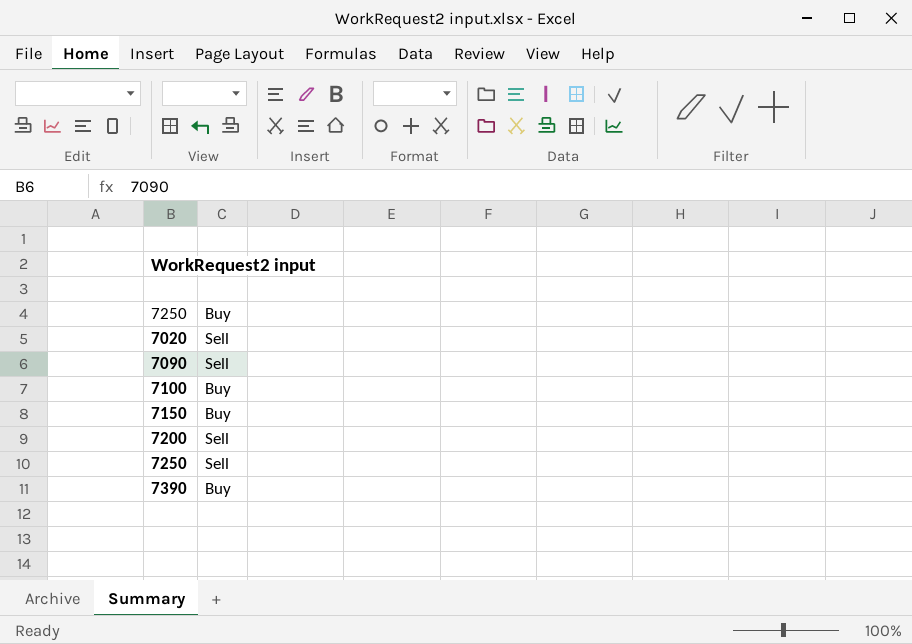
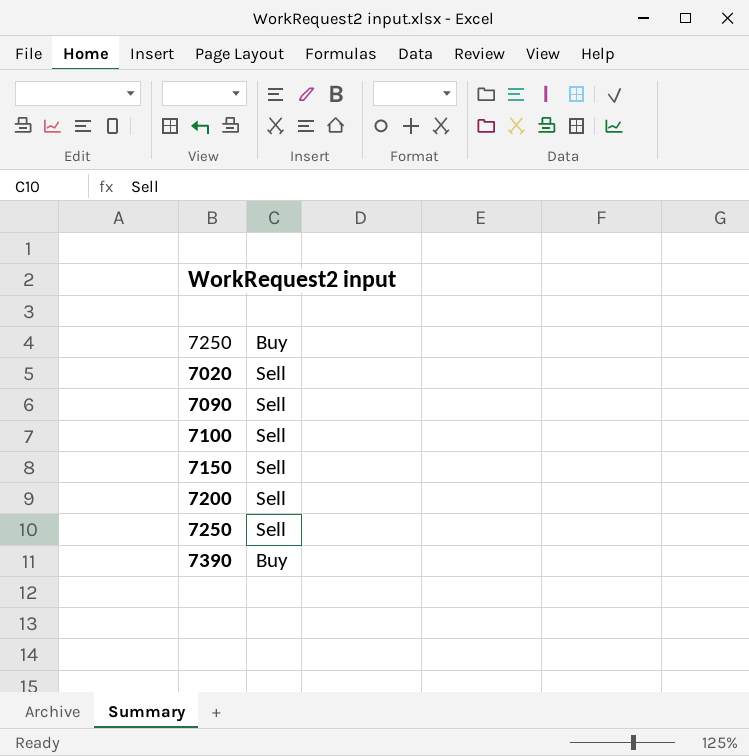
7100 | Buy: Buy -> Sell
7150 | Buy: Buy -> Sell

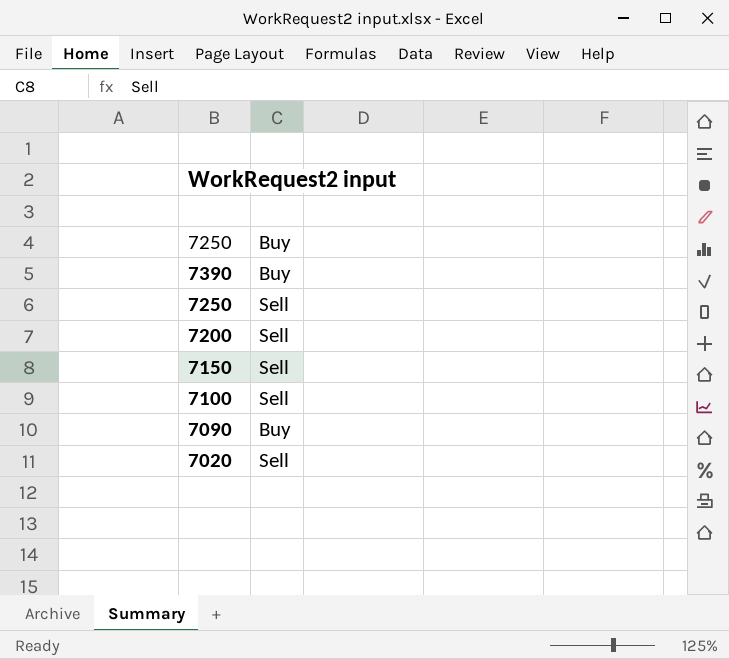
row order: 7250 ascending -> 7250 descending
7090 | Buy: Sell -> Buy

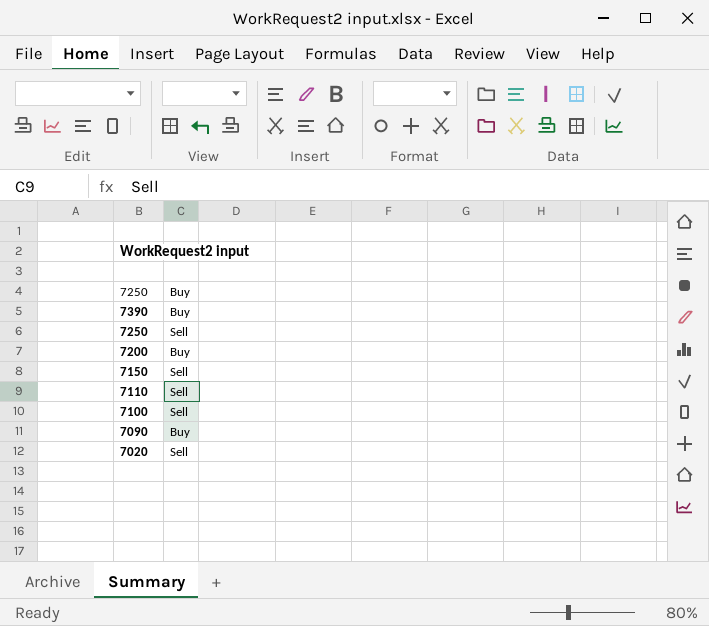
7200 | Buy: Sell -> Buy
row 7110: none -> Sell

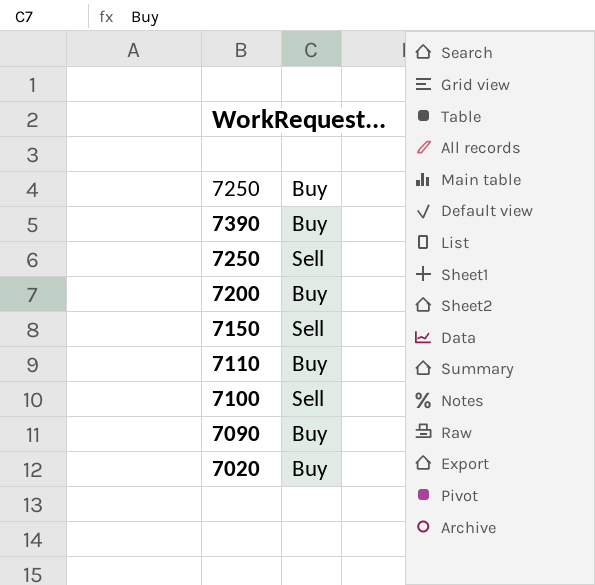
7110 | Buy: Sell -> Buy
7020 | Buy: Sell -> Buy

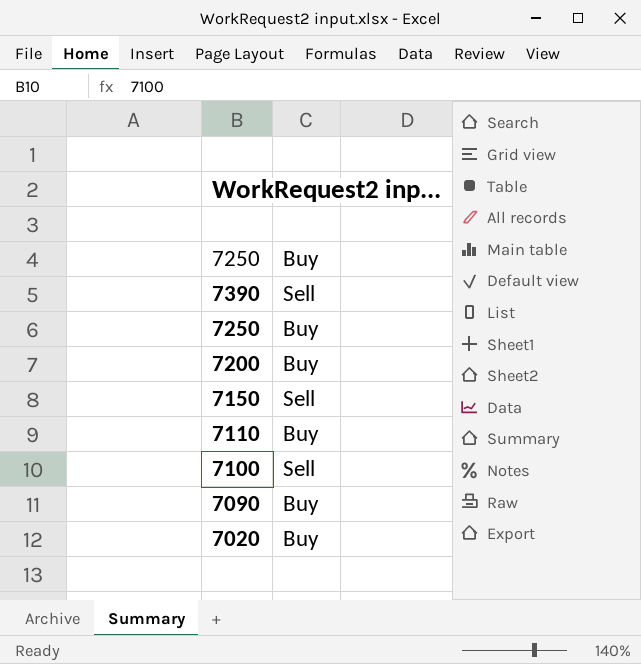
7390 | Buy: Buy -> Sell
7250 | Buy: Sell -> Buy

